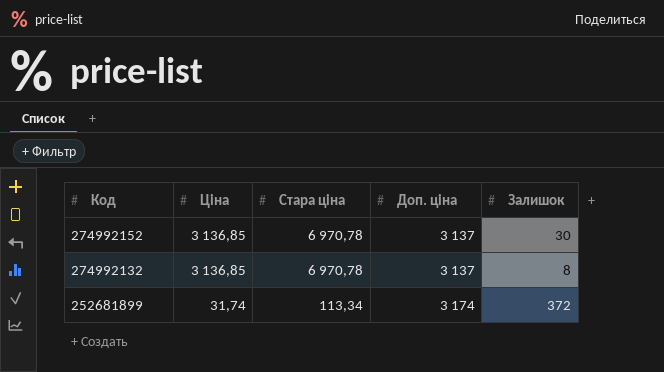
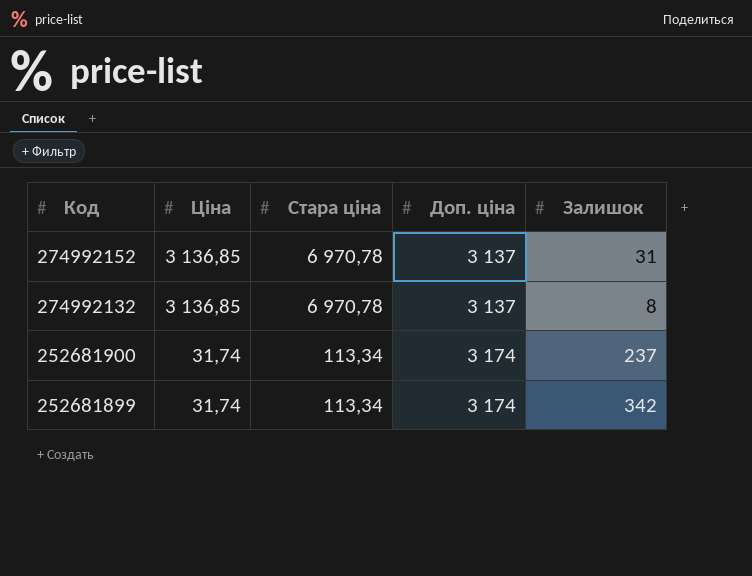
274992152 | Залишок: 30 -> 31
row 252681900: none -> 31,74 | 113,34 | 3 174 | 237
252681899 | Залишок: 372 -> 342

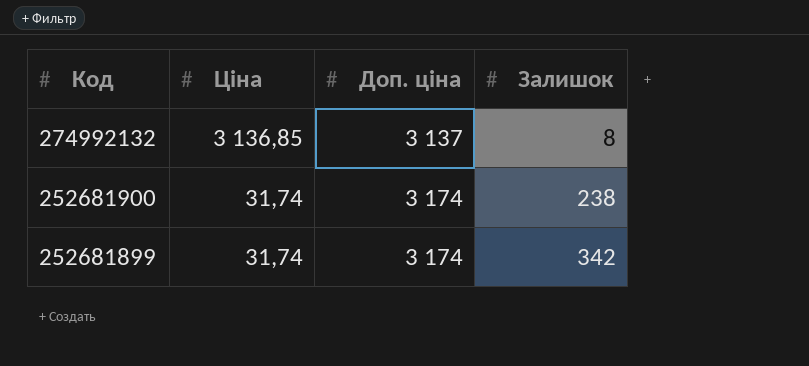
column Стара ціна | position: 3 -> none
row 274992152: 3 136,85 | 6 970,78 | 3 137 | 31 -> none
252681900 | Залишок: 237 -> 238

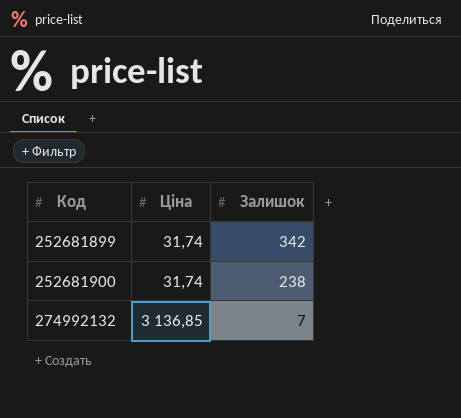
row order: Код descending -> Код ascending
column Доп. ціна | position: 3 -> none
274992132 | Залишок: 8 -> 7

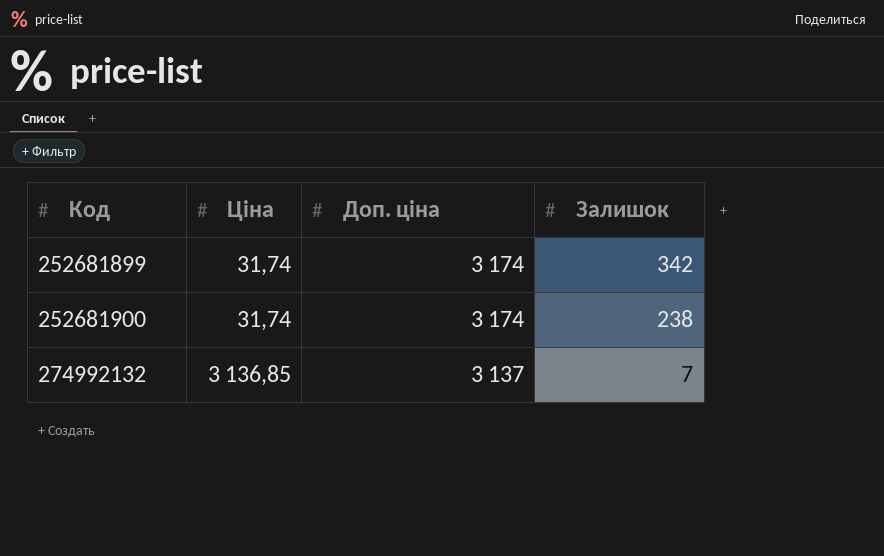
column Доп. ціна | position: none -> 3

